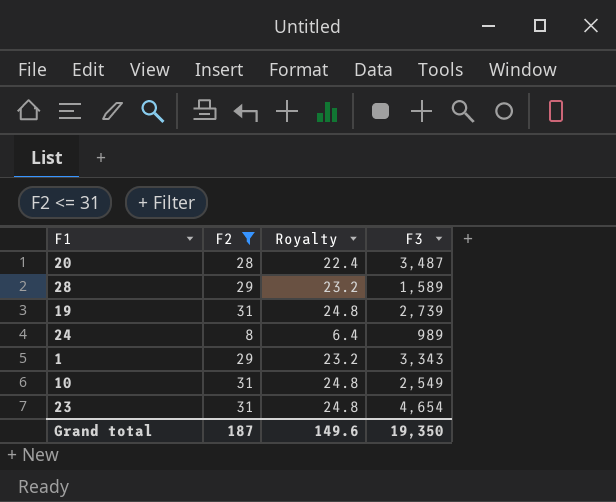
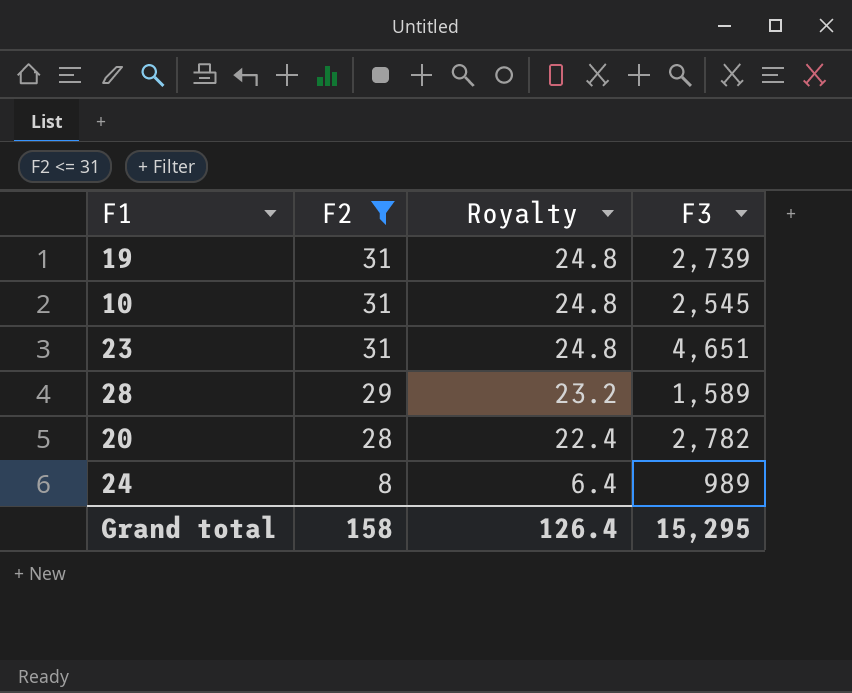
row order: none -> F2 descending
row 1: 29 | 23.2 | 3,343 -> none
10 | F3: 2,549 -> 2,545
23 | F3: 4,654 -> 4,651
20 | F3: 3,487 -> 2,782
Grand total | F2: 187 -> 158
Grand total | Royalty: 149.6 -> 126.4
Grand total | F3: 19,350 -> 15,295

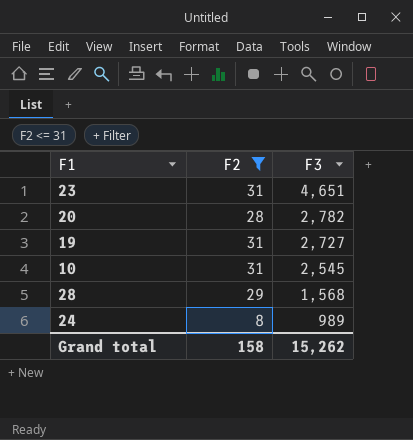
row order: F2 descending -> F3 descending
column Royalty | formula: [F2] * 0.8 -> none
19 | F3: 2,739 -> 2,727
28 | F3: 1,589 -> 1,568
Grand total | F3: 15,295 -> 15,262

